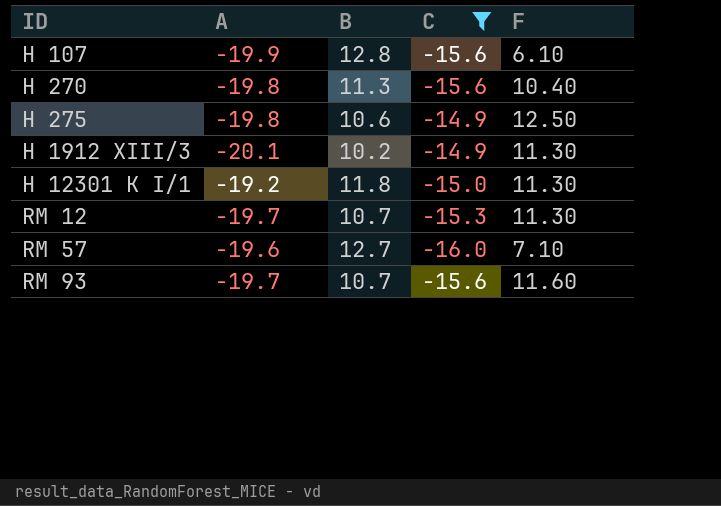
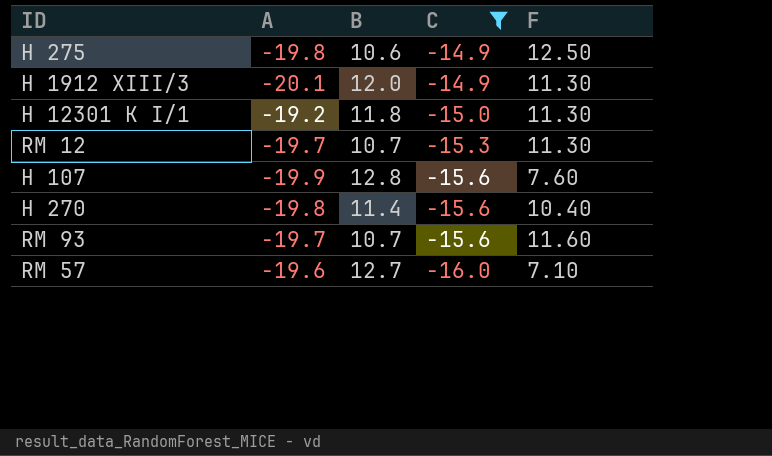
row order: ID ascending -> C descending
H 1912 XIII/3 | B: 10.2 -> 12.0
H 107 | F: 6.10 -> 7.60
H 270 | B: 11.3 -> 11.4

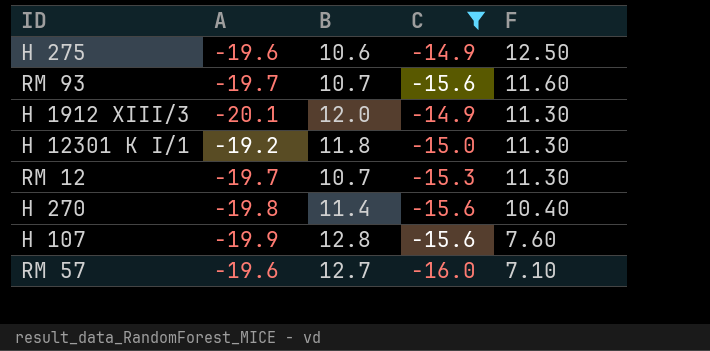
row order: C descending -> F descending
H 275 | A: -19.8 -> -19.6

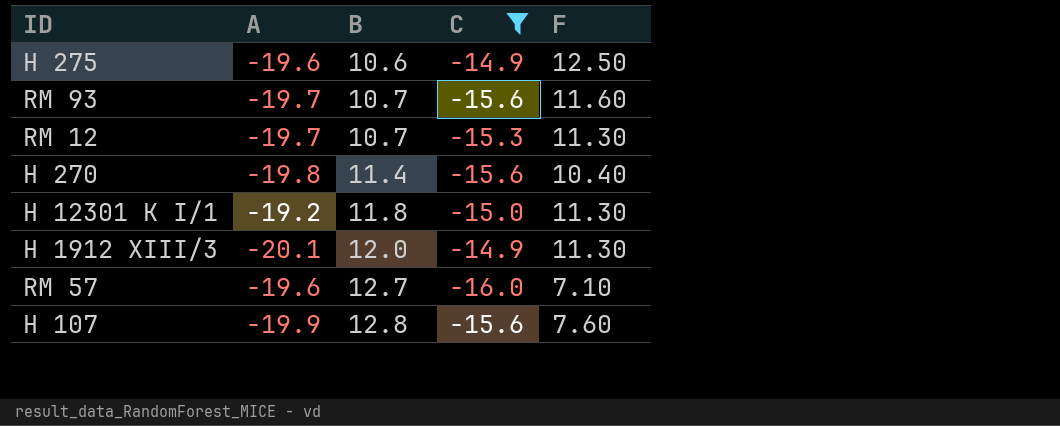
row order: F descending -> B ascending

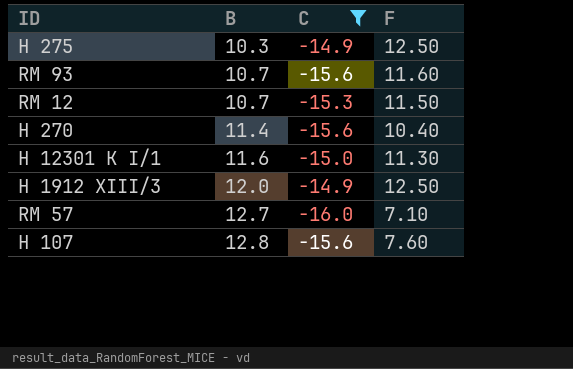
column A | position: 2 -> none
H 275 | B: 10.6 -> 10.3
RM 12 | F: 11.30 -> 11.50
H 12301 K I/1 | B: 11.8 -> 11.6
H 1912 XIII/3 | F: 11.30 -> 12.50

